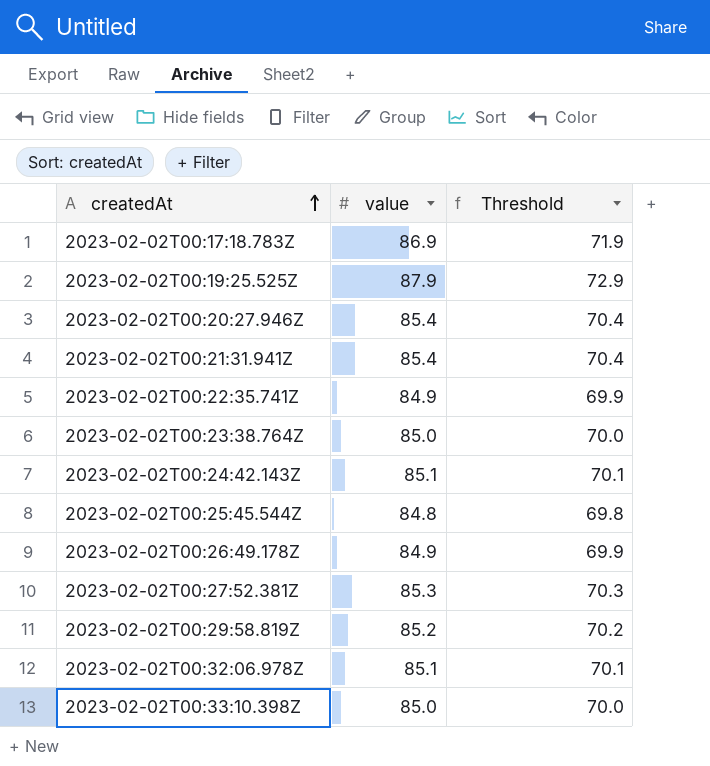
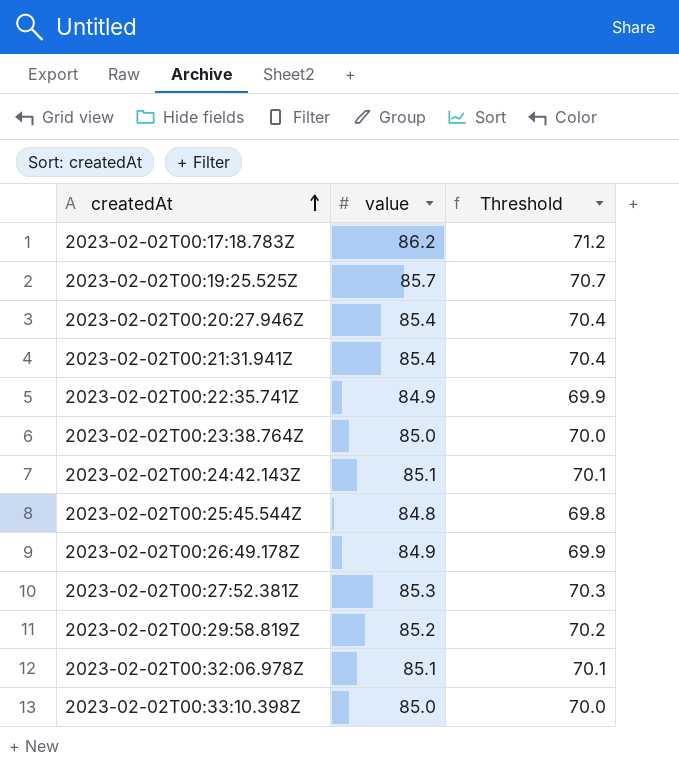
2023-02-02T00:17:18.783Z | value: 86.9 -> 86.2
2023-02-02T00:17:18.783Z | Threshold: 71.9 -> 71.2
2023-02-02T00:19:25.525Z | value: 87.9 -> 85.7
2023-02-02T00:19:25.525Z | Threshold: 72.9 -> 70.7

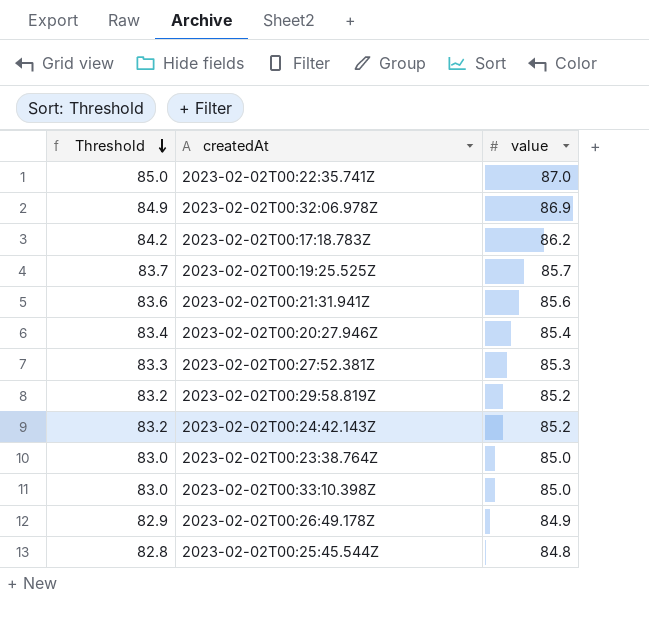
row order: createdAt ascending -> Threshold descending
column Threshold | formula: [value] - 15 -> [value] - 2
column Threshold | position: 3 -> 1
2023-02-02T00:22:35.741Z | value: 84.9 -> 87.0
2023-02-02T00:32:06.978Z | value: 85.1 -> 86.9
2023-02-02T00:21:31.941Z | value: 85.4 -> 85.6
2023-02-02T00:24:42.143Z | value: 85.1 -> 85.2

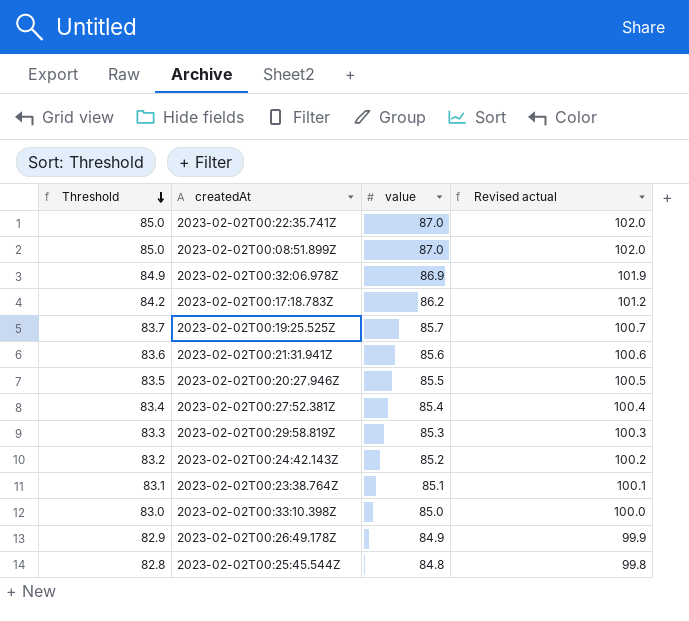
column Revised actual | formula: none -> [value] + 15
row 2023-02-02T00:08:51.899Z: none -> 85.0 | 87.0 | 102.0
2023-02-02T00:20:27.946Z | Threshold: 83.4 -> 83.5
2023-02-02T00:20:27.946Z | value: 85.4 -> 85.5
2023-02-02T00:27:52.381Z | Threshold: 83.3 -> 83.4
2023-02-02T00:27:52.381Z | value: 85.3 -> 85.4
2023-02-02T00:29:58.819Z | Threshold: 83.2 -> 83.3
2023-02-02T00:29:58.819Z | value: 85.2 -> 85.3
2023-02-02T00:23:38.764Z | Threshold: 83.0 -> 83.1
2023-02-02T00:23:38.764Z | value: 85.0 -> 85.1

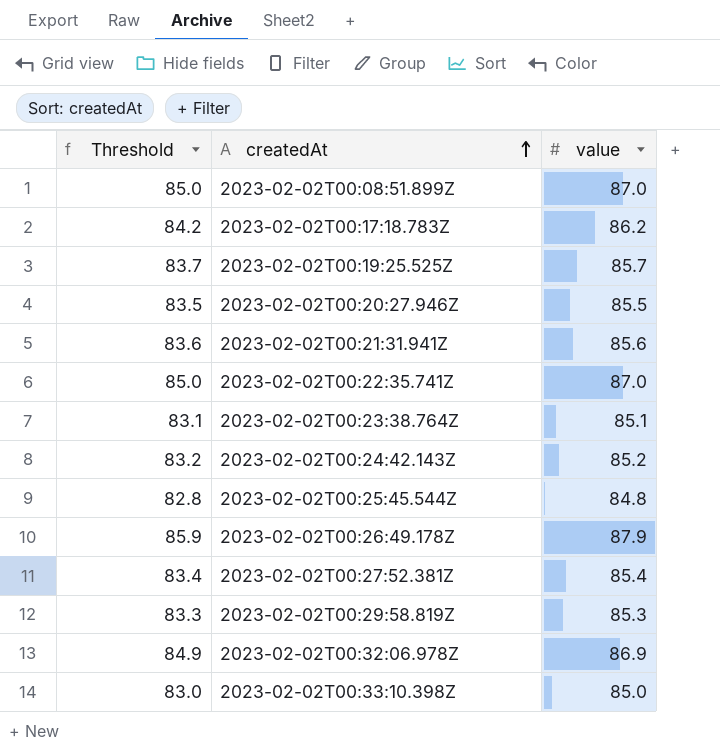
row order: Threshold descending -> createdAt ascending
column Revised actual | formula: [value] + 15 -> none
2023-02-02T00:26:49.178Z | Threshold: 82.9 -> 85.9
2023-02-02T00:26:49.178Z | value: 84.9 -> 87.9

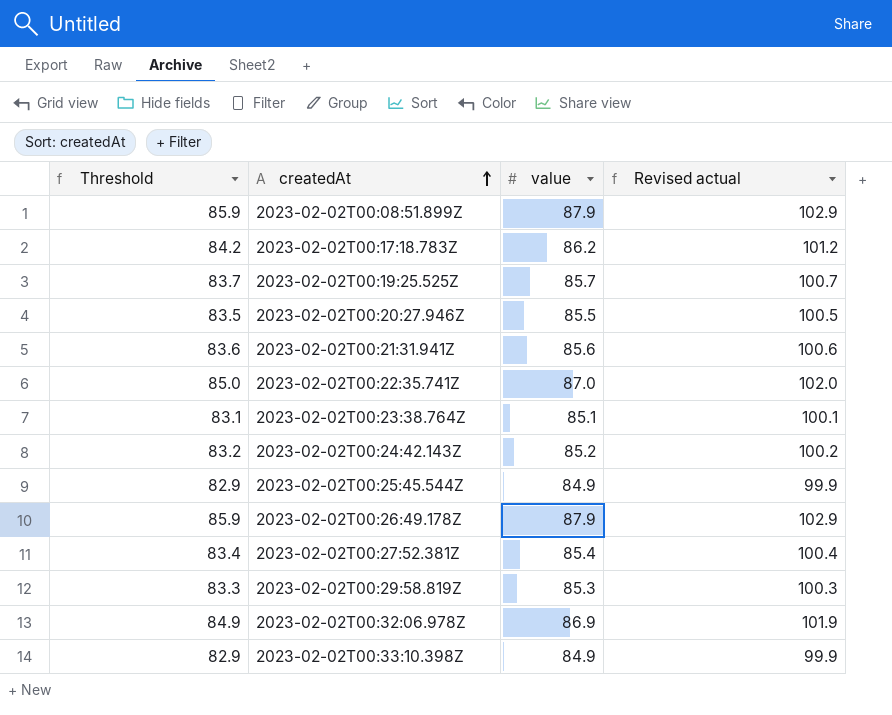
column Revised actual | formula: none -> [value] + 15
2023-02-02T00:08:51.899Z | Threshold: 85.0 -> 85.9
2023-02-02T00:08:51.899Z | value: 87.0 -> 87.9
2023-02-02T00:25:45.544Z | Threshold: 82.8 -> 82.9
2023-02-02T00:25:45.544Z | value: 84.8 -> 84.9
2023-02-02T00:33:10.398Z | Threshold: 83.0 -> 82.9
2023-02-02T00:33:10.398Z | value: 85.0 -> 84.9

